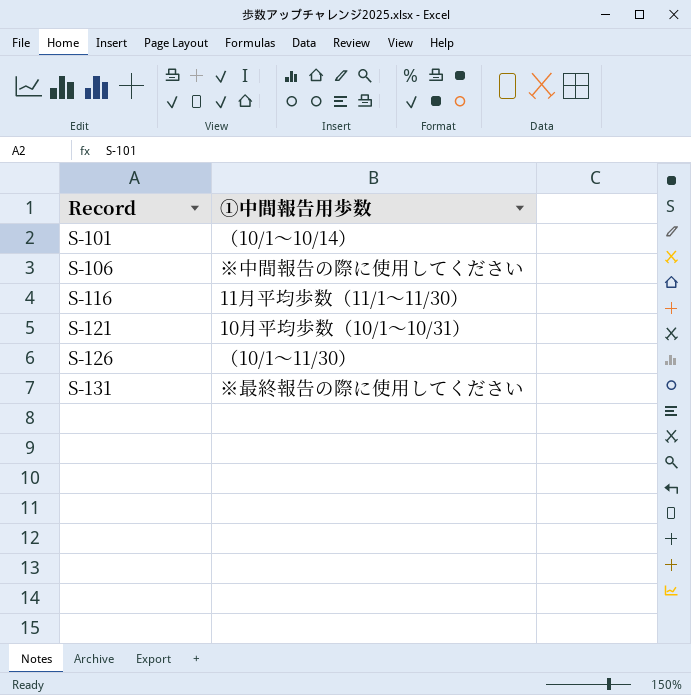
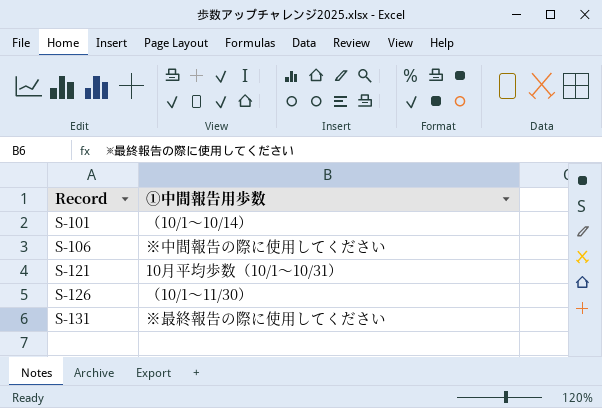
row S-116: 11月平均歩数（11/1～11/30） -> none

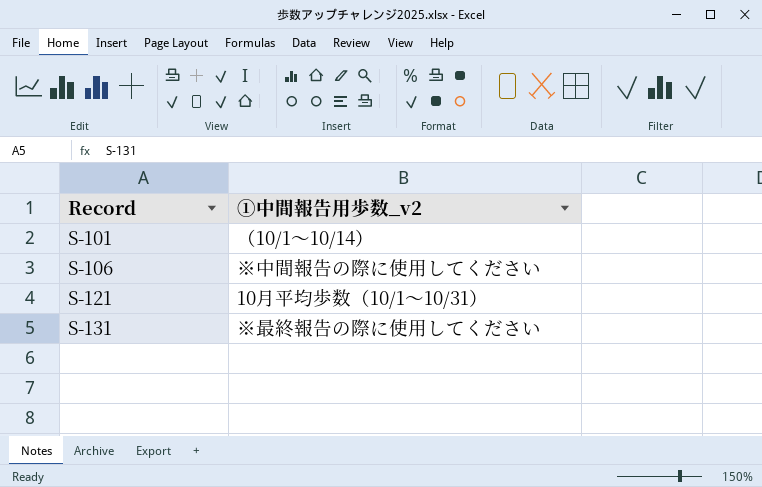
column name: ①中間報告用歩数 -> ①中間報告用歩数_v2
row S-126: （10/1～11/30） -> none

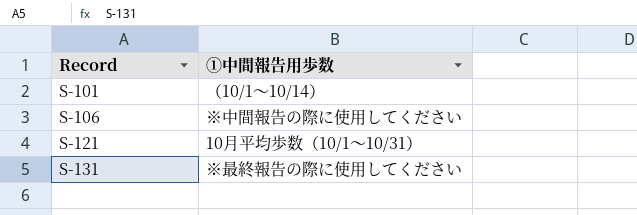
column name: ①中間報告用歩数_v2 -> ①中間報告用歩数

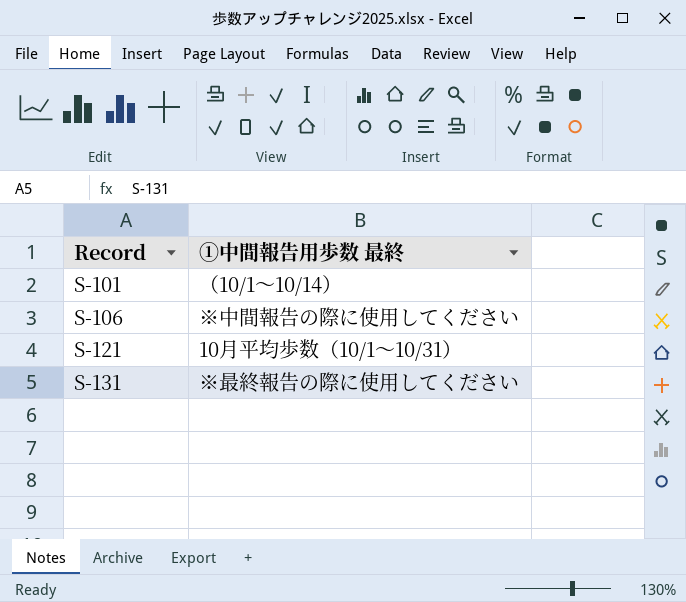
column name: ①中間報告用歩数 -> ①中間報告用歩数 最終

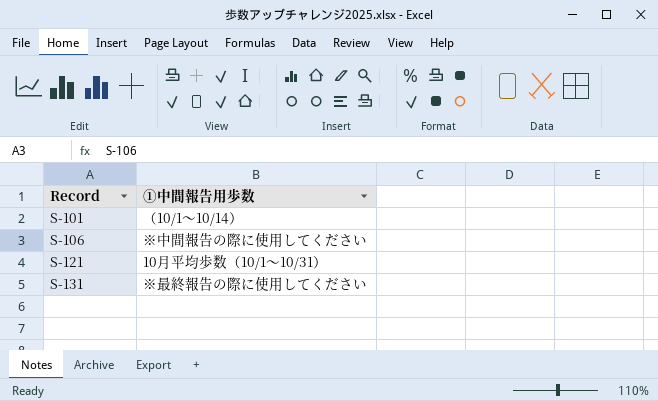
column name: ①中間報告用歩数 最終 -> ①中間報告用歩数

